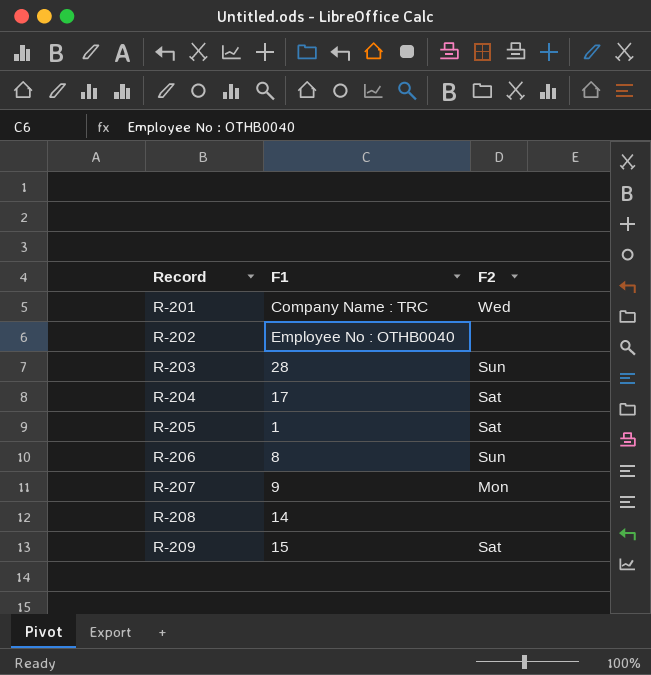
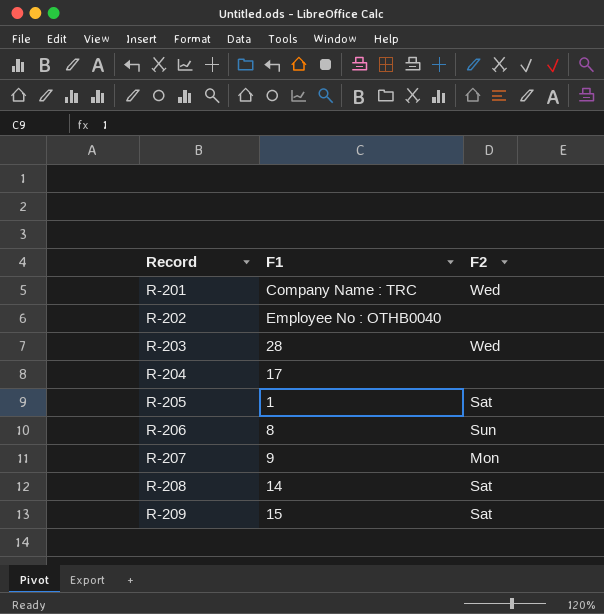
R-203 | F2: Sun -> Wed
R-204 | F2: Sat -> none
R-208 | F2: none -> Sat

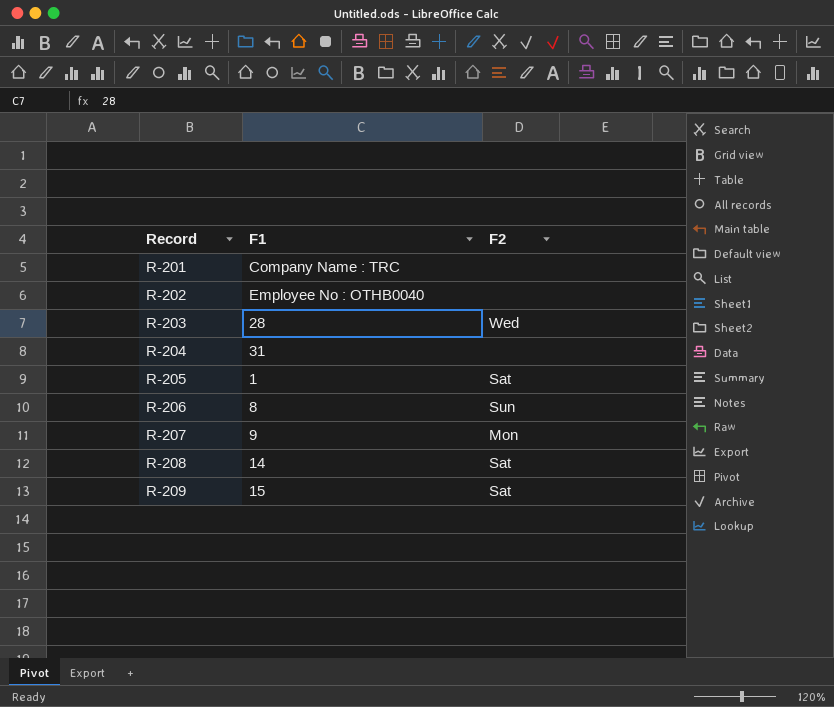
R-201 | F2: Wed -> none
R-204 | F1: 17 -> 31

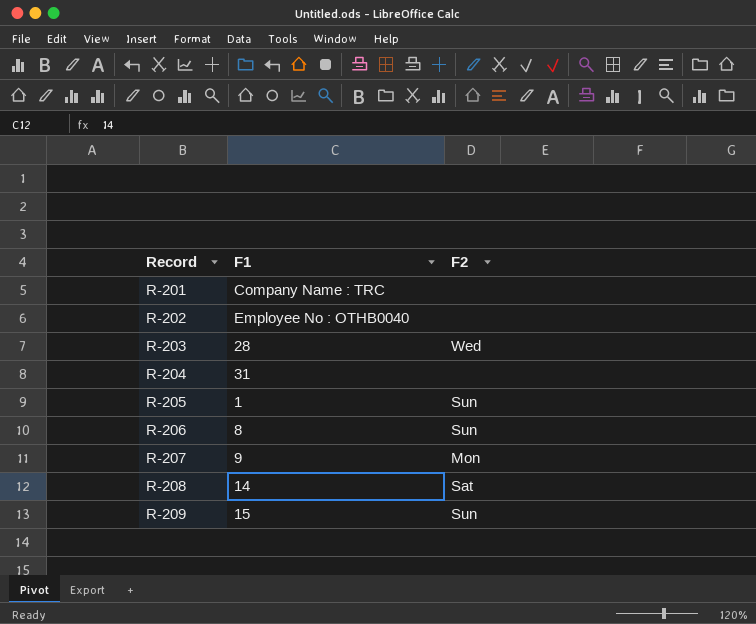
R-205 | F2: Sat -> Sun
R-209 | F2: Sat -> Sun

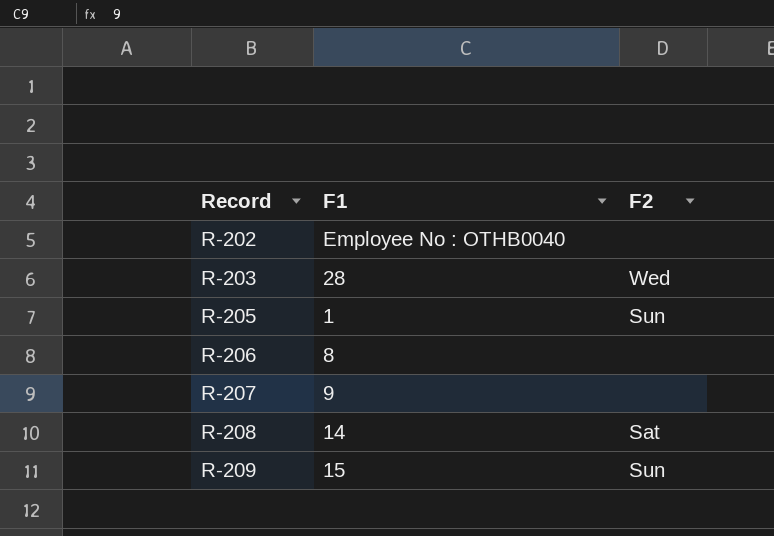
row R-201: Company Name : TRC | none -> none
row R-204: 31 | none -> none
R-206 | F2: Sun -> none
R-207 | F2: Mon -> none

